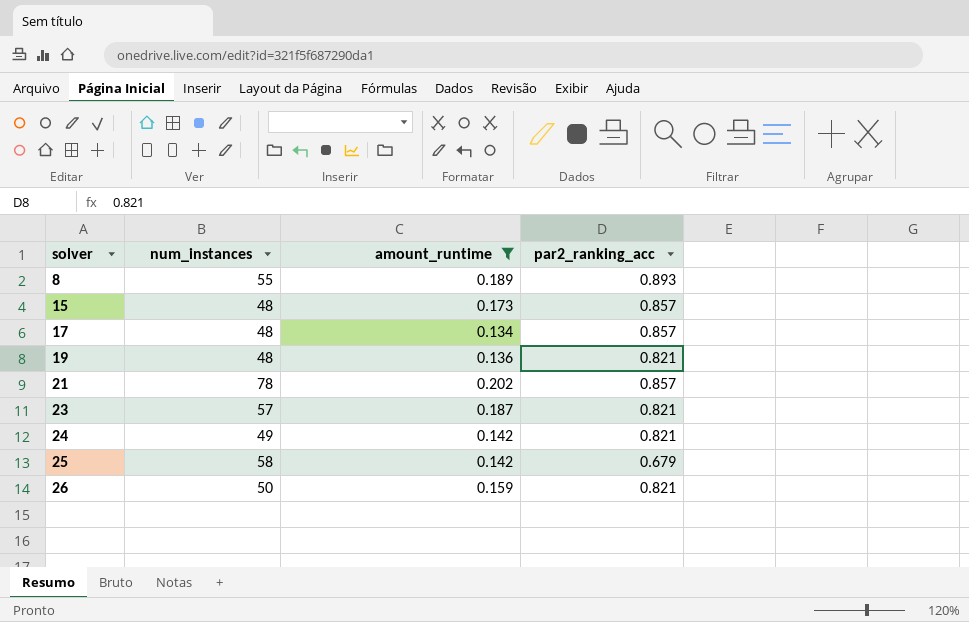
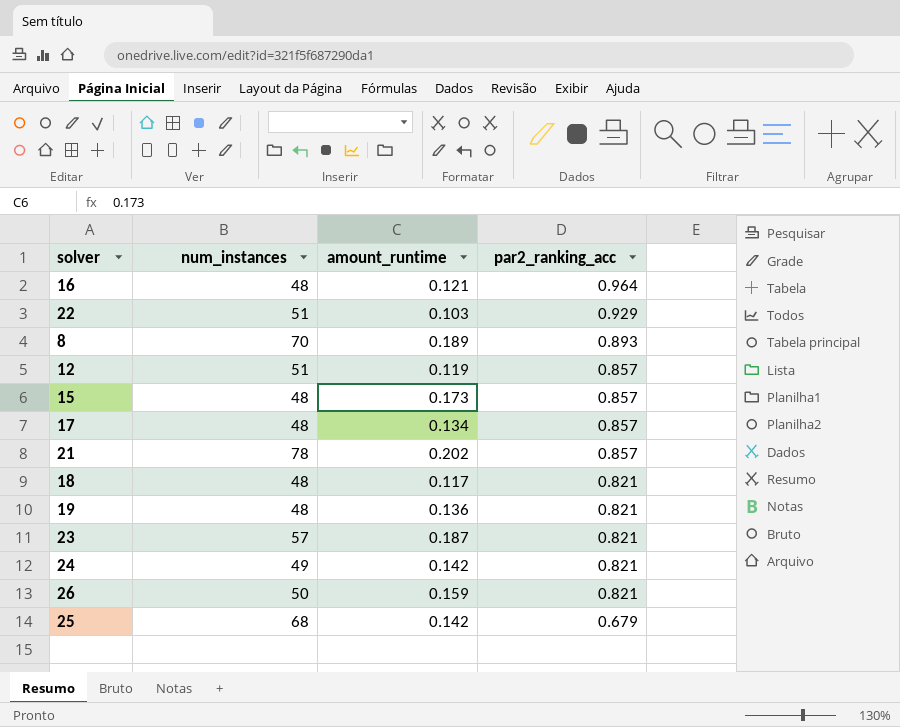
filter: amount_runtime >= 0.134 -> none
row order: solver ascending -> par2_ranking_acc descending
8 | num_instances: 55 -> 70
25 | num_instances: 58 -> 68

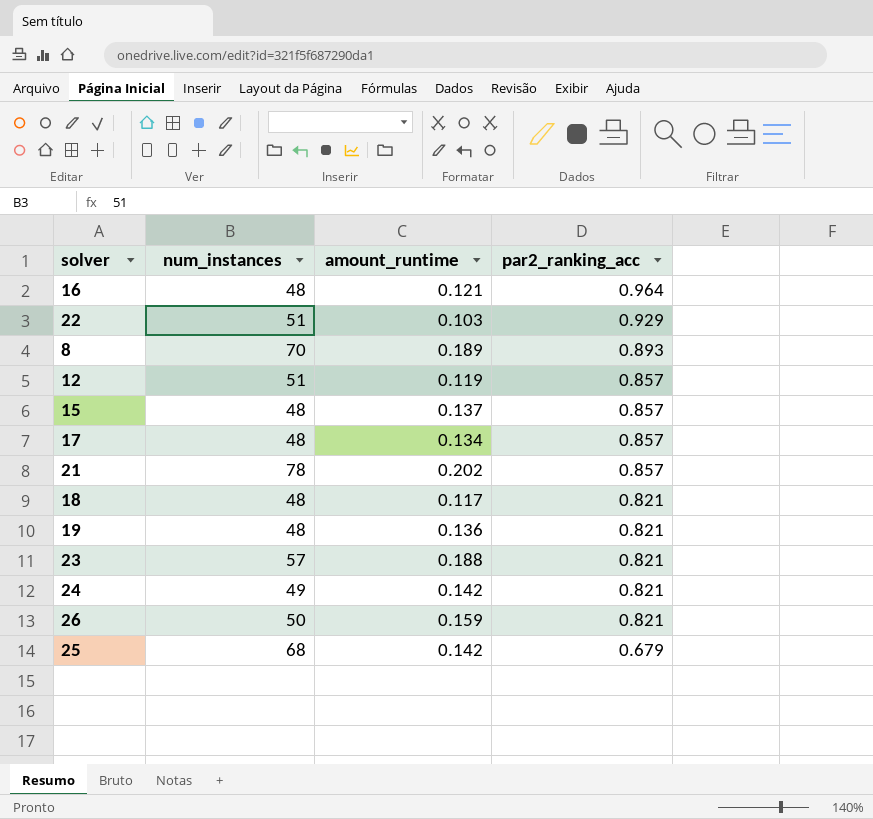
15 | amount_runtime: 0.173 -> 0.137
23 | amount_runtime: 0.187 -> 0.188

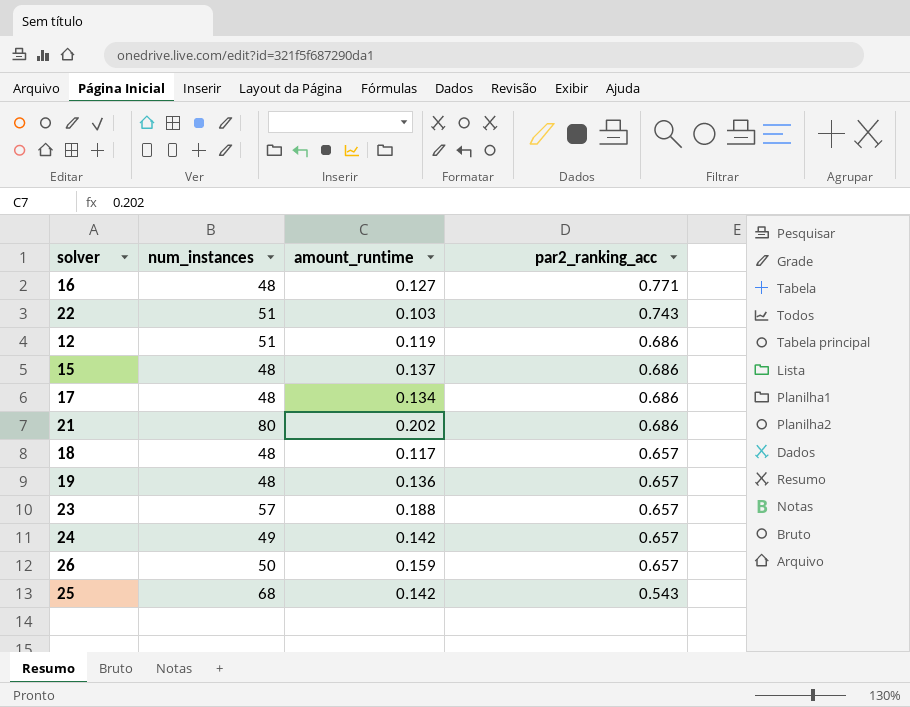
row 8: 70 | 0.189 | 0.893 -> none
16 | amount_runtime: 0.121 -> 0.127
16 | par2_ranking_acc: 0.964 -> 0.771
22 | par2_ranking_acc: 0.929 -> 0.743
12 | par2_ranking_acc: 0.857 -> 0.686
15 | par2_ranking_acc: 0.857 -> 0.686
17 | par2_ranking_acc: 0.857 -> 0.686
21 | num_instances: 78 -> 80
21 | par2_ranking_acc: 0.857 -> 0.686
18 | par2_ranking_acc: 0.821 -> 0.657
19 | par2_ranking_acc: 0.821 -> 0.657
23 | par2_ranking_acc: 0.821 -> 0.657
24 | par2_ranking_acc: 0.821 -> 0.657
26 | par2_ranking_acc: 0.821 -> 0.657
25 | par2_ranking_acc: 0.679 -> 0.543

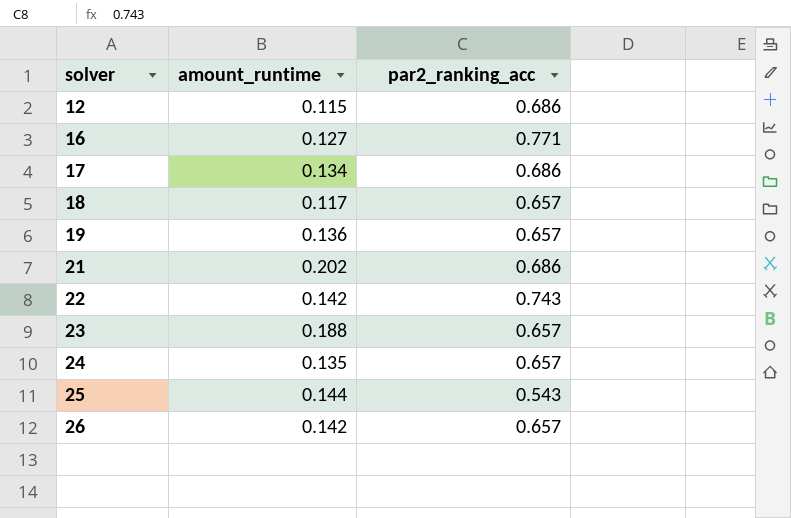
row order: par2_ranking_acc descending -> solver ascending
column num_instances | position: 2 -> none
row 15: 48 | 0.137 | 0.686 -> none
12 | amount_runtime: 0.119 -> 0.115
22 | amount_runtime: 0.103 -> 0.142
24 | amount_runtime: 0.142 -> 0.135
25 | amount_runtime: 0.142 -> 0.144
26 | amount_runtime: 0.159 -> 0.142

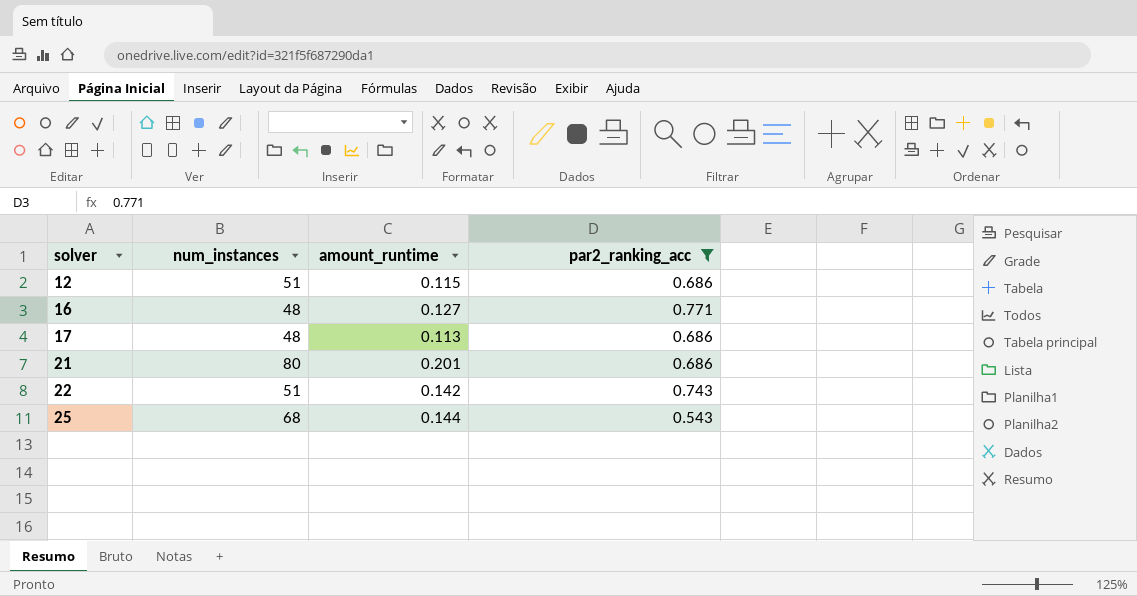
filter: none -> par2_ranking_acc != 0.657
column num_instances | position: none -> 2
17 | amount_runtime: 0.134 -> 0.113
21 | amount_runtime: 0.202 -> 0.201

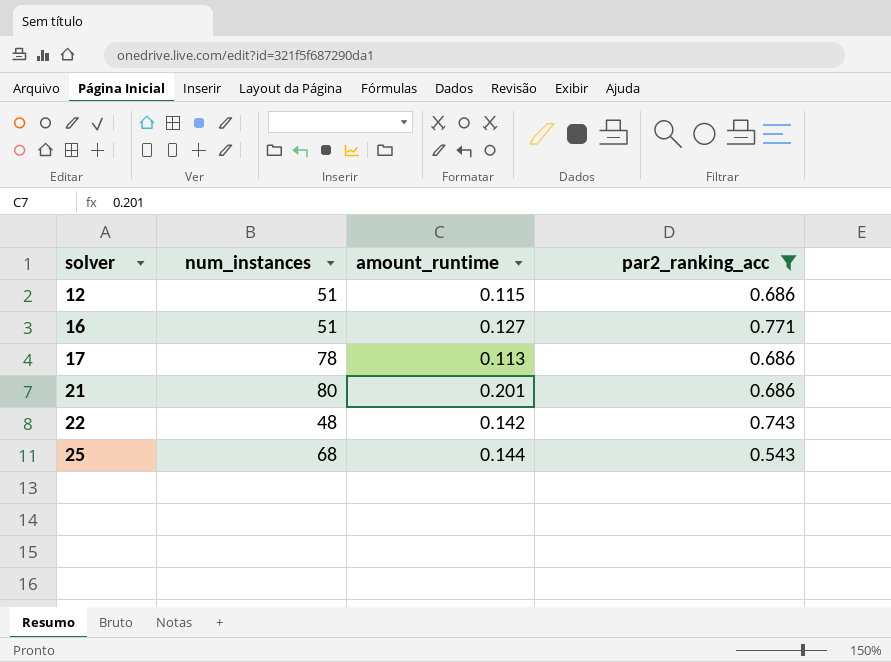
16 | num_instances: 48 -> 51
17 | num_instances: 48 -> 78
22 | num_instances: 51 -> 48

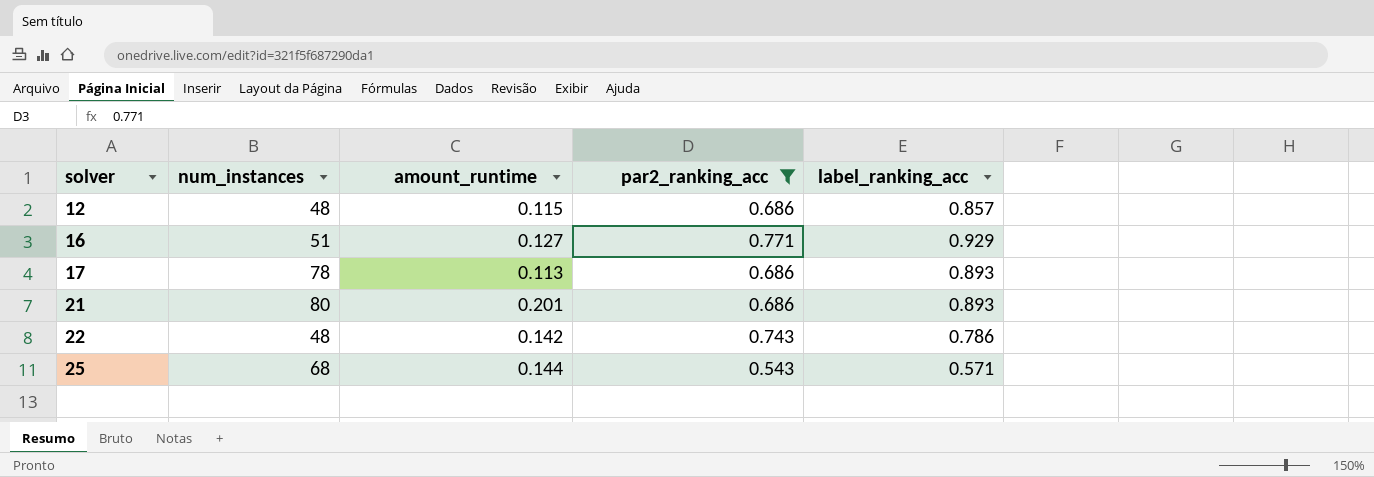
column label_ranking_acc | position: none -> 5
12 | num_instances: 51 -> 48

